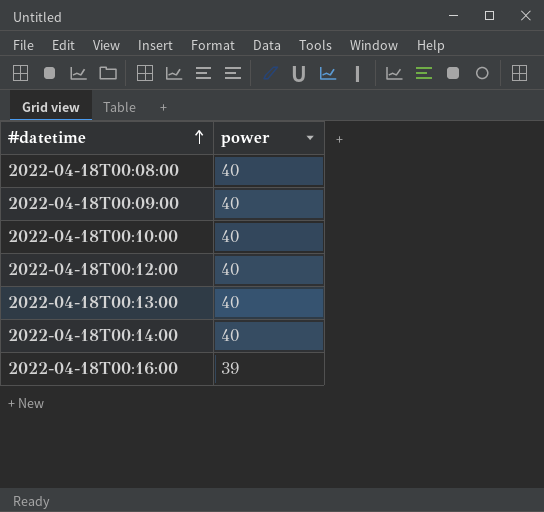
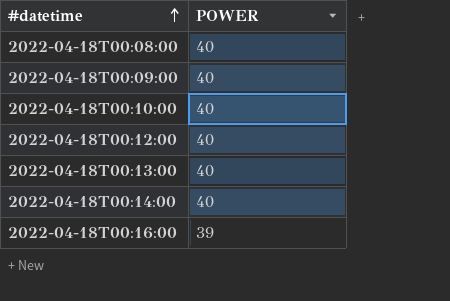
column name: power -> POWER

